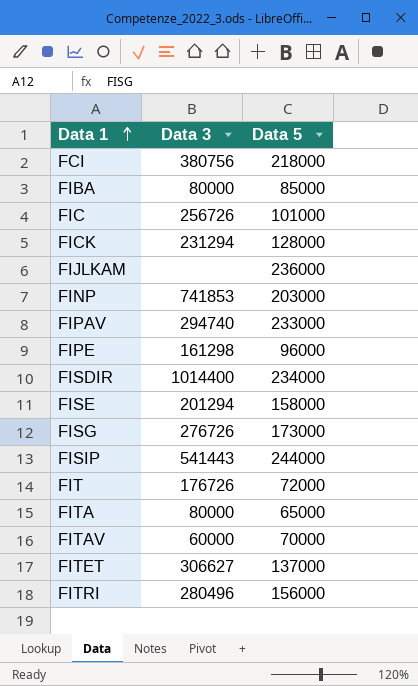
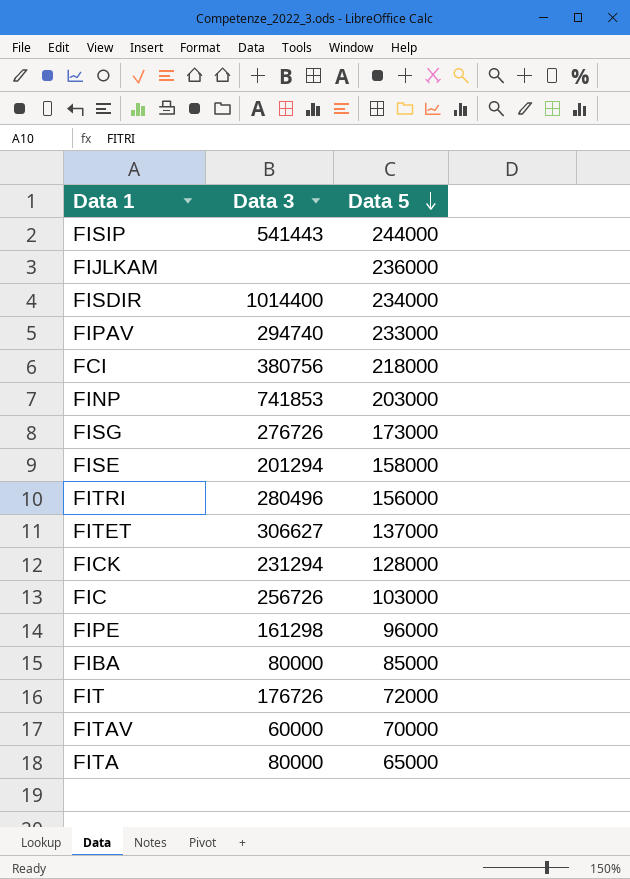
row order: Data 1 ascending -> Data 5 descending
FIC | Data 5: 101000 -> 103000

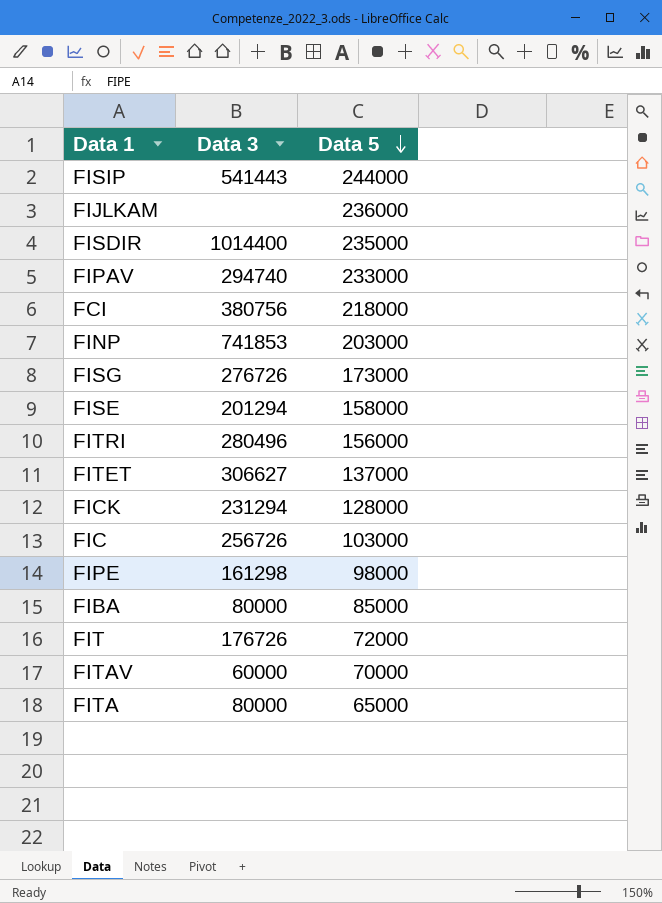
FISDIR | Data 5: 234000 -> 235000
FIPE | Data 5: 96000 -> 98000

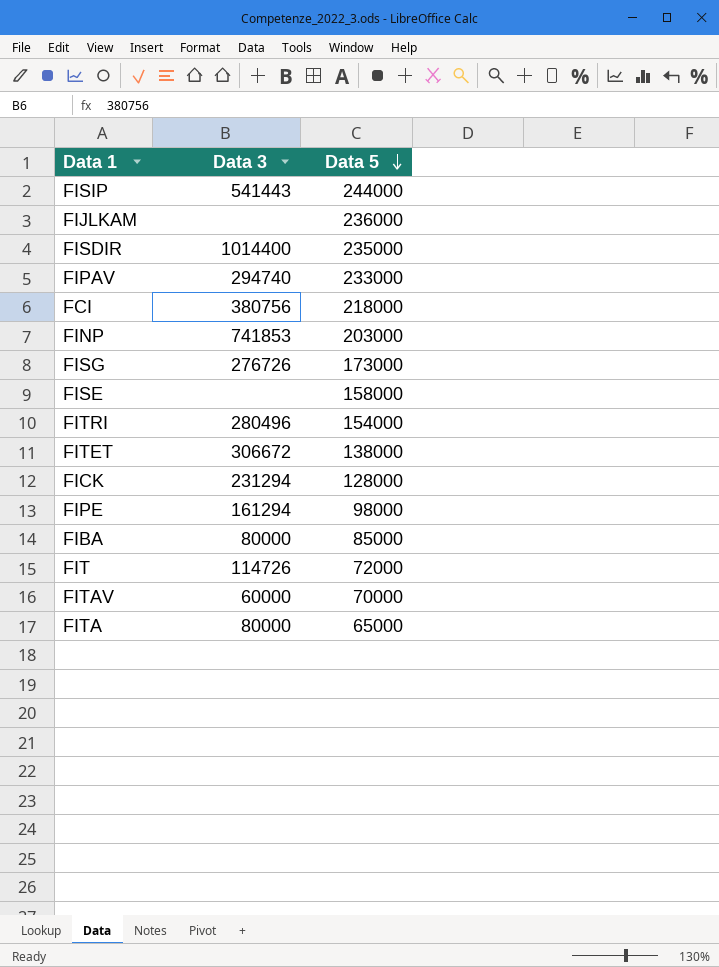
row FIC: 256726 | 103000 -> none
FISE | Data 3: 201294 -> none
FITRI | Data 5: 156000 -> 154000
FITET | Data 3: 306627 -> 306672
FITET | Data 5: 137000 -> 138000
FIPE | Data 3: 161298 -> 161294
FIT | Data 3: 176726 -> 114726

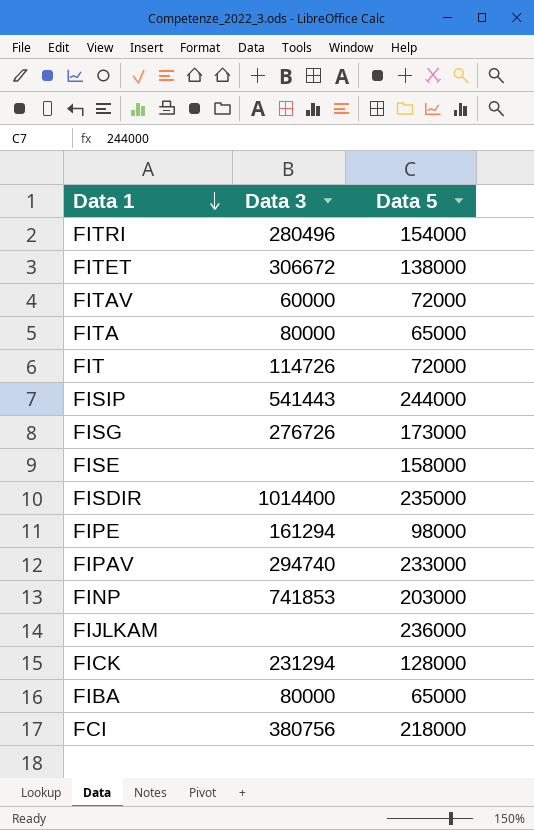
row order: Data 5 descending -> Data 1 descending
FITAV | Data 5: 70000 -> 72000
FIBA | Data 5: 85000 -> 65000

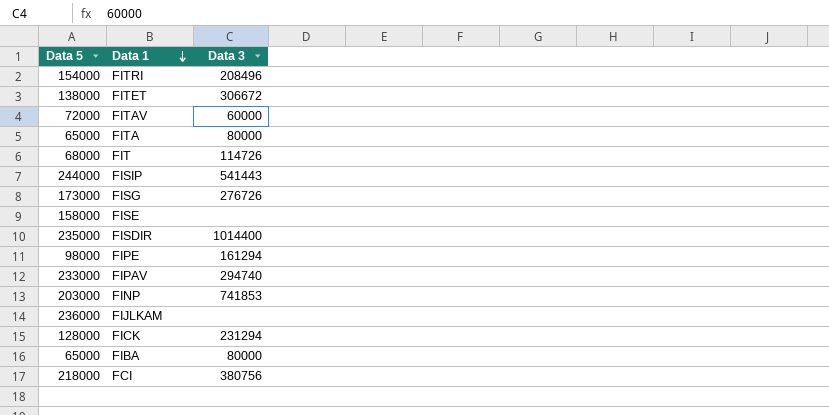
column Data 5 | position: 3 -> 1
FITRI | Data 3: 280496 -> 208496
FIT | Data 5: 72000 -> 68000

